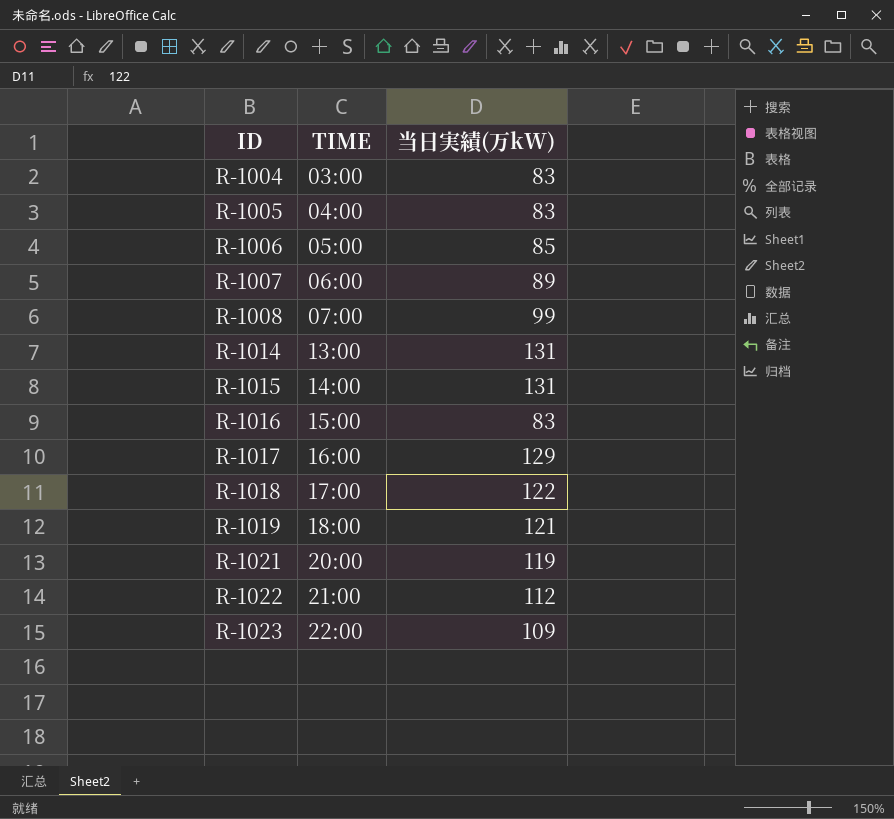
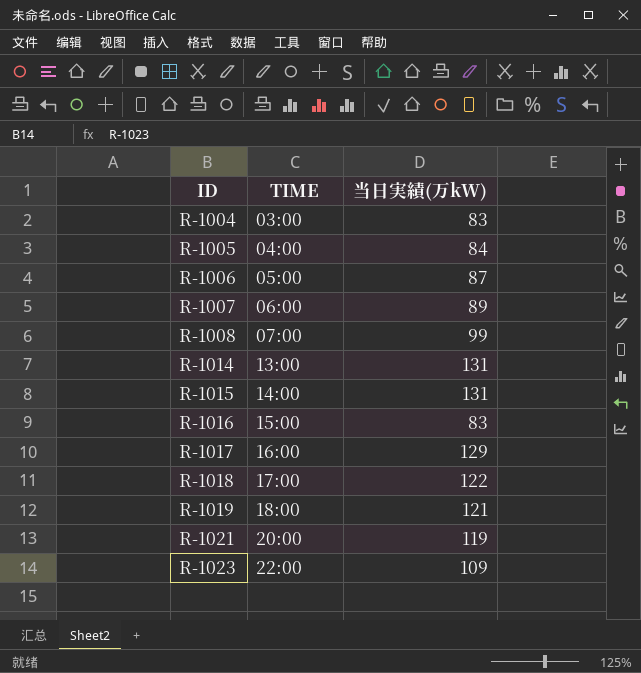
row R-1022: 21:00 | 112 -> none
R-1005 | 当日実績(万kW): 83 -> 84
R-1006 | 当日実績(万kW): 85 -> 87

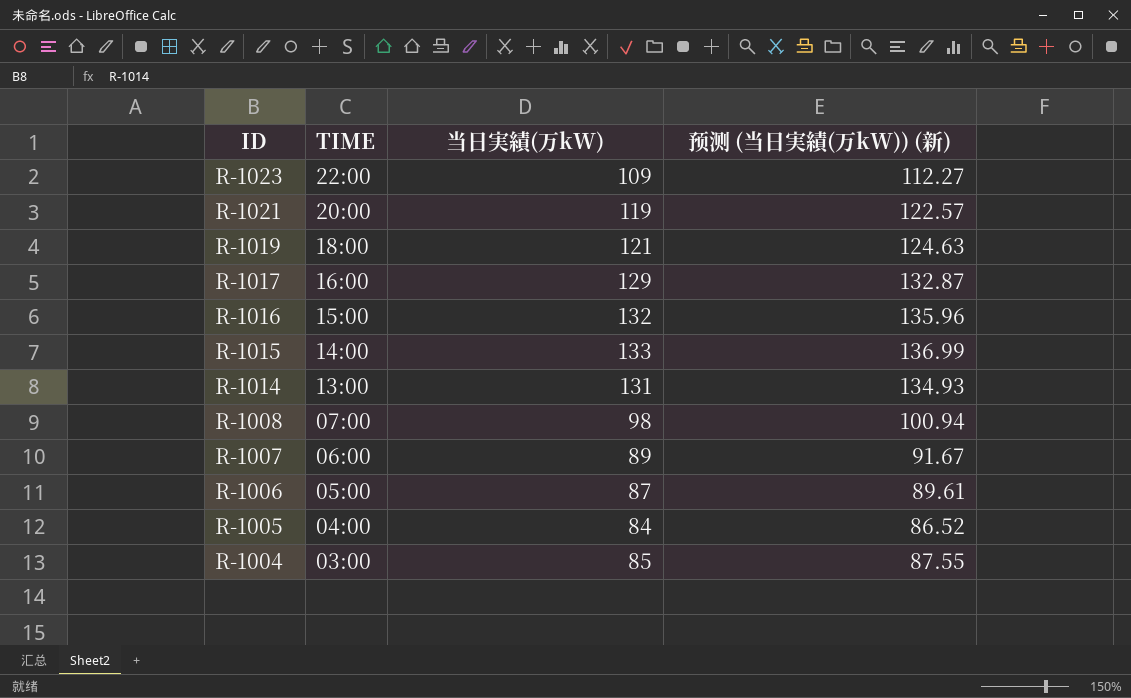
row order: ID ascending -> ID descending
column 预测 (当日実績(万kW)) (新) | formula: none -> [当日実績(万kW)] * 1.03
row R-1018: 17:00 | 122 -> none
R-1016 | 当日実績(万kW): 83 -> 132
R-1015 | 当日実績(万kW): 131 -> 133
R-1008 | 当日実績(万kW): 99 -> 98
R-1004 | 当日実績(万kW): 83 -> 85

